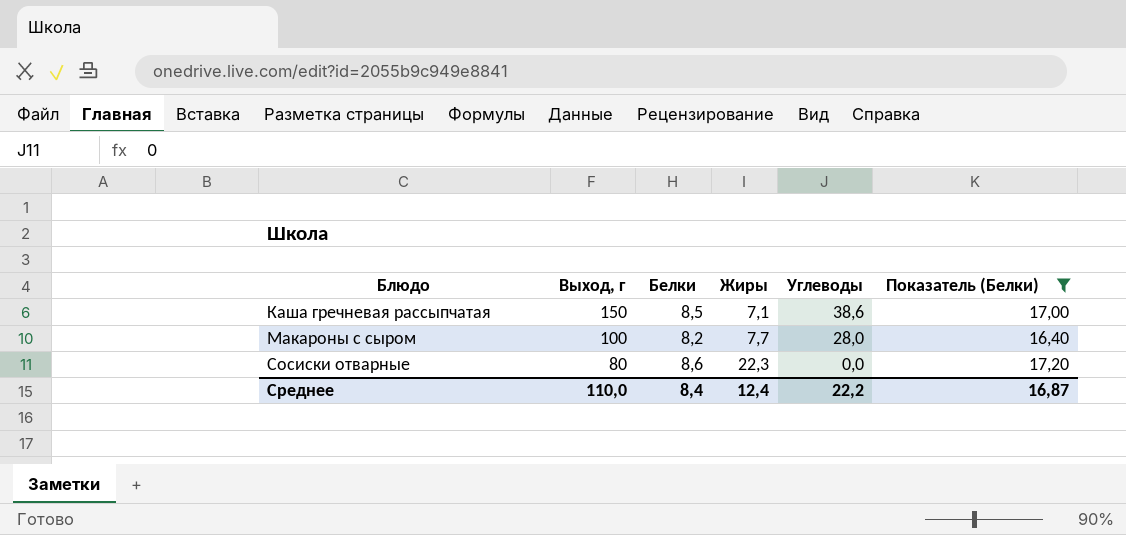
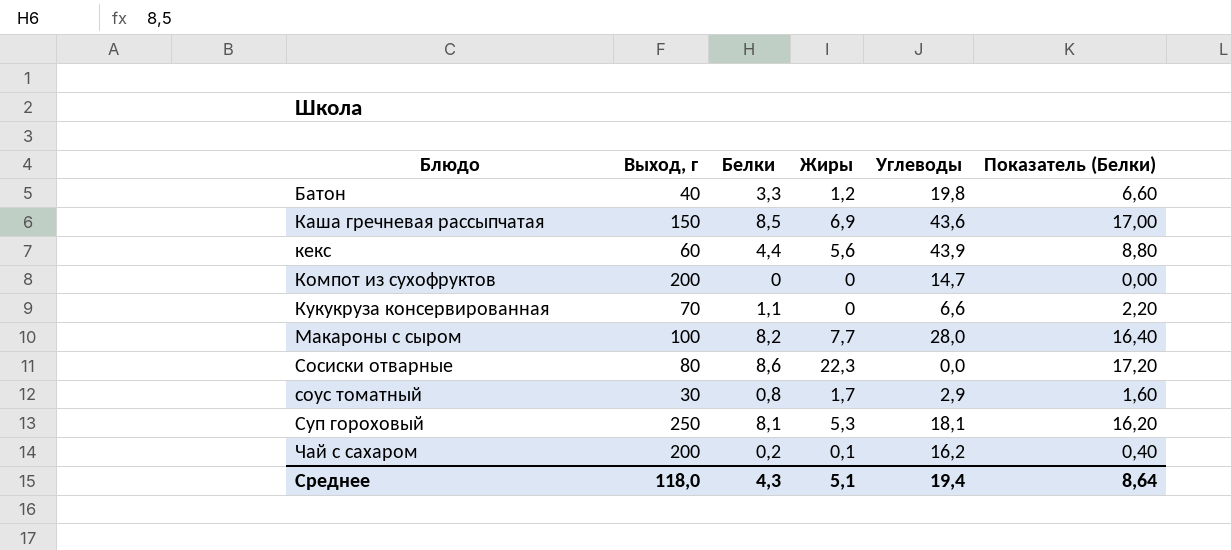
filter: Показатель (Белки) >= 16,40 -> none
Каша гречневая рассыпчатая | Жиры: 7,1 -> 6,9
Каша гречневая рассыпчатая | Углеводы: 38,6 -> 43,6
Среднее | Выход, г: 110,0 -> 118,0
Среднее | Белки: 8,4 -> 4,3
Среднее | Жиры: 12,4 -> 5,1
Среднее | Углеводы: 22,2 -> 19,4
Среднее | Показатель (Белки): 16,87 -> 8,64

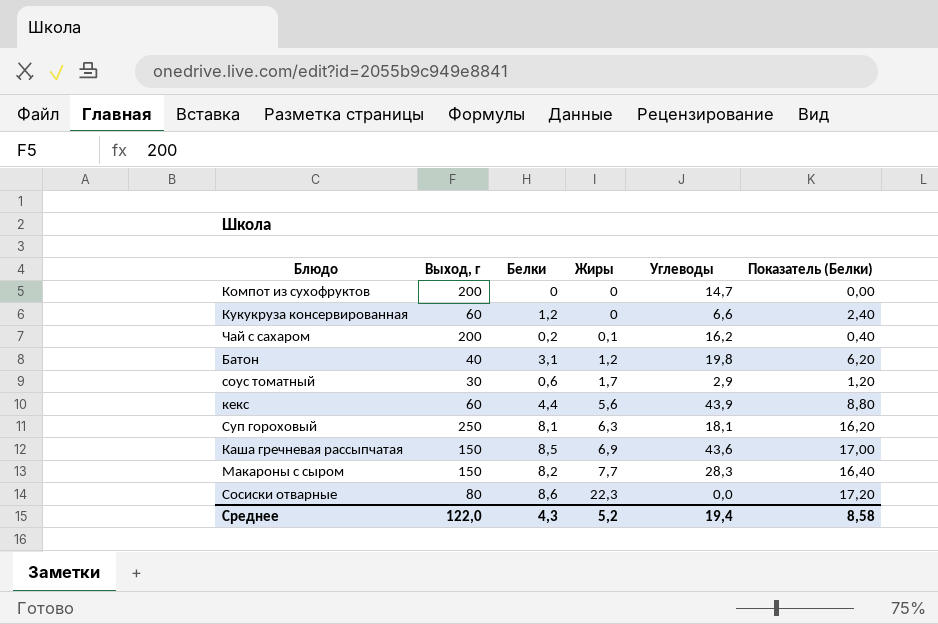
row order: Блюдо ascending -> Жиры ascending
Кукукруза консервированная | Выход, г: 70 -> 60
Кукукруза консервированная | Белки: 1,1 -> 1,2
Кукукруза консервированная | Показатель (Белки): 2,20 -> 2,40
Батон | Белки: 3,3 -> 3,1
Батон | Показатель (Белки): 6,60 -> 6,20
соус томатный | Белки: 0,8 -> 0,6
соус томатный | Показатель (Белки): 1,60 -> 1,20
Суп гороховый | Жиры: 5,3 -> 6,3
Макароны с сыром | Выход, г: 100 -> 150
Макароны с сыром | Углеводы: 28,0 -> 28,3
Среднее | Выход, г: 118,0 -> 122,0
Среднее | Жиры: 5,1 -> 5,2
Среднее | Показатель (Белки): 8,64 -> 8,58

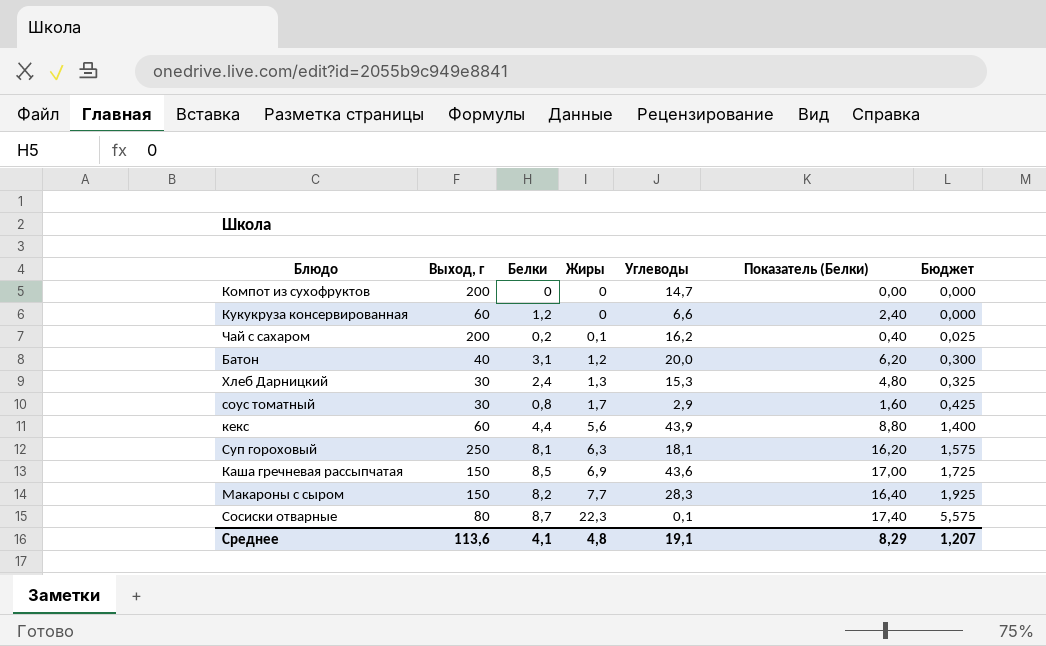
column Бюджет | formula: none -> [Жиры] * 0,25
Батон | Углеводы: 19,8 -> 20,0
row Хлеб Дарницкий: none -> 30 | 2,4 | 1,3 | 15,3 | 4,80 | 0,325
соус томатный | Белки: 0,6 -> 0,8
соус томатный | Показатель (Белки): 1,20 -> 1,60
Сосиски отварные | Белки: 8,6 -> 8,7
Сосиски отварные | Углеводы: 0,0 -> 0,1
Сосиски отварные | Показатель (Белки): 17,20 -> 17,40
Среднее | Выход, г: 122,0 -> 113,6
Среднее | Белки: 4,3 -> 4,1
Среднее | Жиры: 5,2 -> 4,8
Среднее | Углеводы: 19,4 -> 19,1
Среднее | Показатель (Белки): 8,58 -> 8,29

